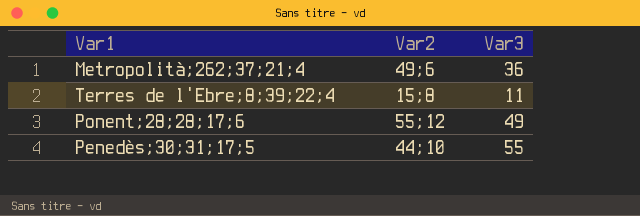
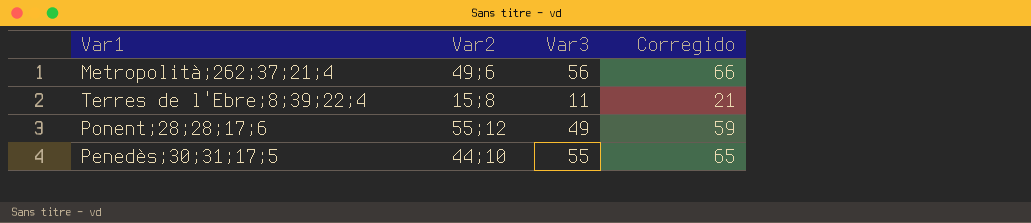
column Corregido | formula: none -> [Var3] + 10
Metropolità;262;37;21;4 | Var3: 36 -> 56

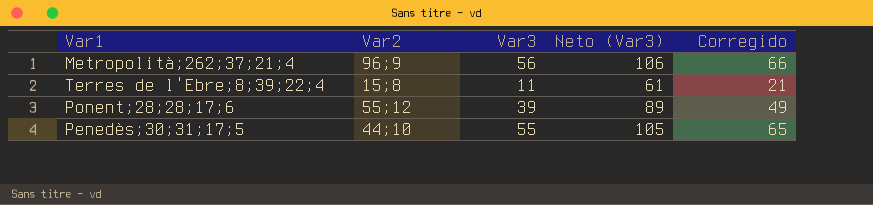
column Neto (Var3) | formula: none -> [Var3] + 50
Metropolità;262;37;21;4 | Var2: 49;6 -> 96;9
Ponent;28;28;17;6 | Var3: 49 -> 39
Ponent;28;28;17;6 | Corregido: 59 -> 49

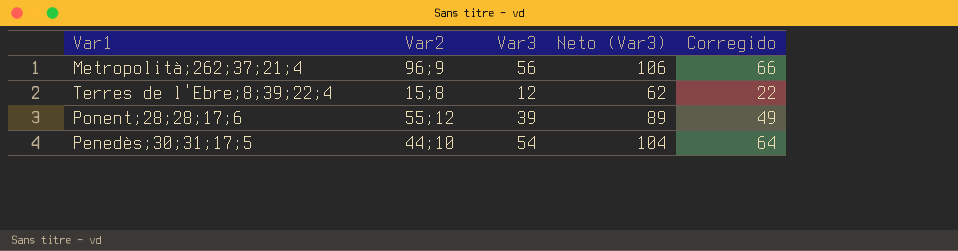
Terres de l'Ebre;8;39;22;4 | Var3: 11 -> 12
Terres de l'Ebre;8;39;22;4 | Neto (Var3): 61 -> 62
Terres de l'Ebre;8;39;22;4 | Corregido: 21 -> 22
Penedès;30;31;17;5 | Var3: 55 -> 54
Penedès;30;31;17;5 | Neto (Var3): 105 -> 104
Penedès;30;31;17;5 | Corregido: 65 -> 64

